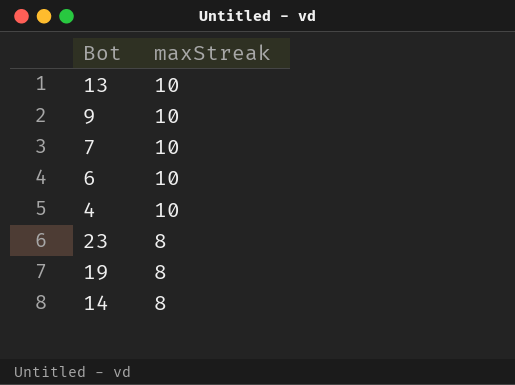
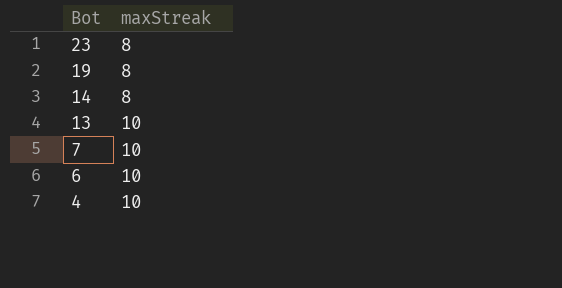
row order: maxStreak descending -> Bot descending
row 9: 10 -> none

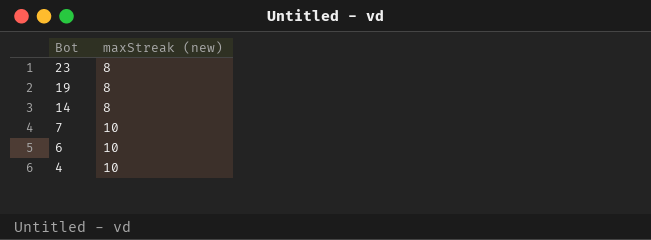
column name: maxStreak -> maxStreak (new)
row 13: 10 -> none

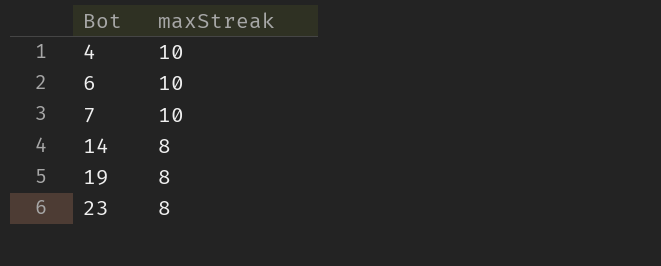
row order: Bot descending -> Bot ascending
column name: maxStreak (new) -> maxStreak

